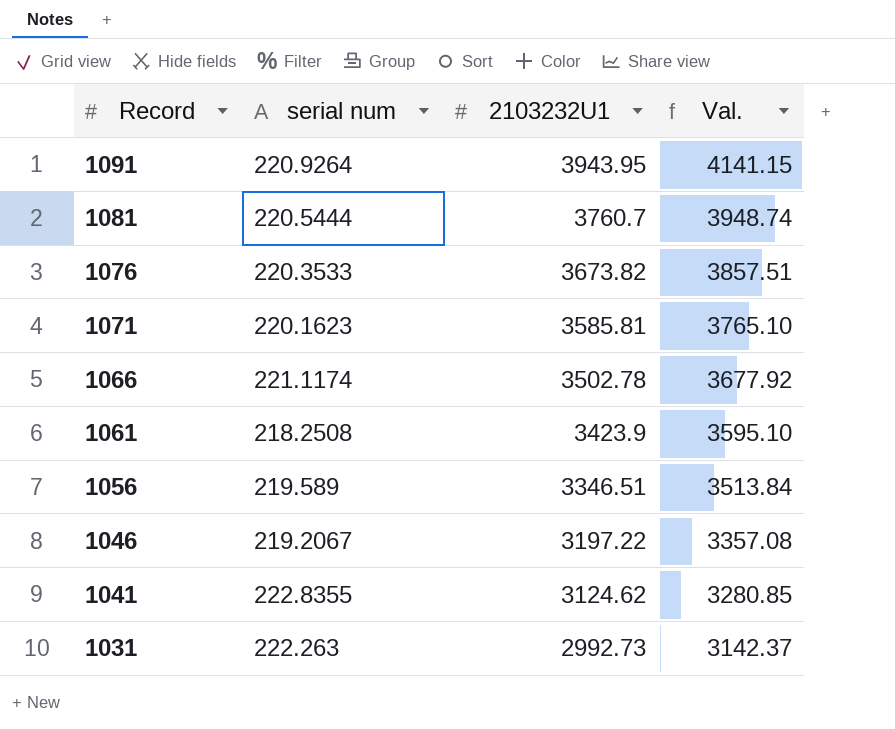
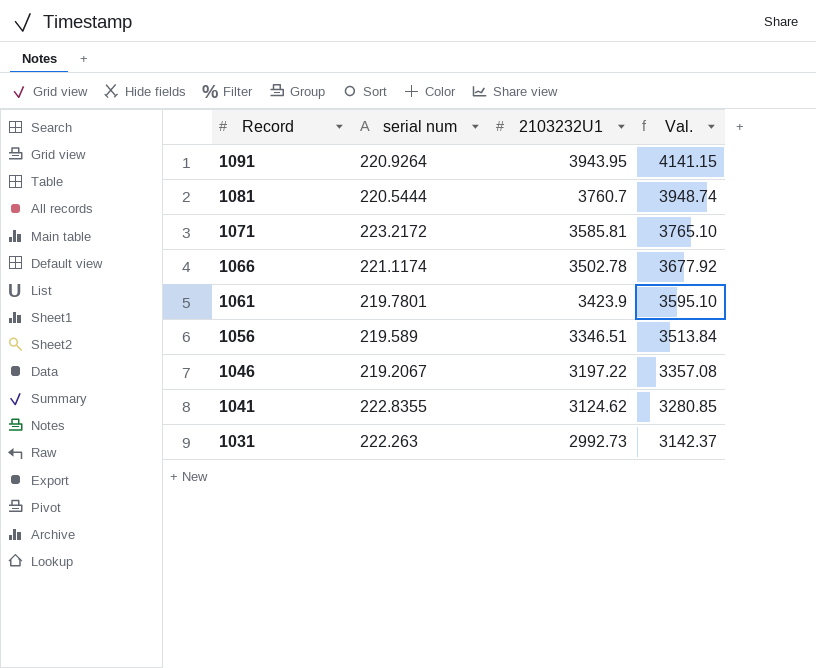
row 1076: 220.3533 | 3673.82 | 3857.51 -> none
1071 | serial num: 220.1623 -> 223.2172
1061 | serial num: 218.2508 -> 219.7801

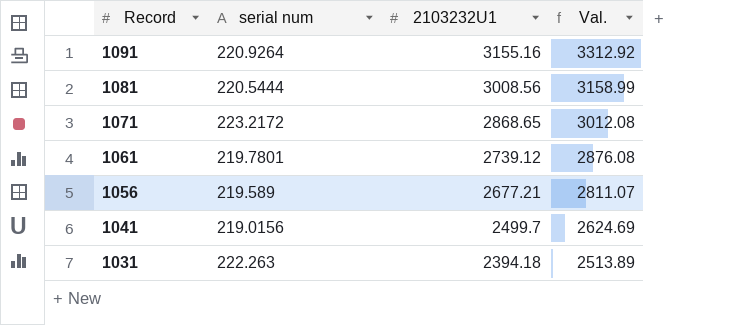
row 1066: 221.1174 | 3502.78 | 3677.92 -> none
row 1046: 219.2067 | 3197.22 | 3357.08 -> none
1091 | 2103232U1: 3943.95 -> 3155.16
1091 | Val.: 4141.15 -> 3312.92
1081 | 2103232U1: 3760.7 -> 3008.56
1081 | Val.: 3948.74 -> 3158.99
1071 | 2103232U1: 3585.81 -> 2868.65
1071 | Val.: 3765.10 -> 3012.08
1061 | 2103232U1: 3423.9 -> 2739.12
1061 | Val.: 3595.10 -> 2876.08
1056 | 2103232U1: 3346.51 -> 2677.21
1056 | Val.: 3513.84 -> 2811.07
1041 | serial num: 222.8355 -> 219.0156
1041 | 2103232U1: 3124.62 -> 2499.7
1041 | Val.: 3280.85 -> 2624.69
1031 | 2103232U1: 2992.73 -> 2394.18
1031 | Val.: 3142.37 -> 2513.89

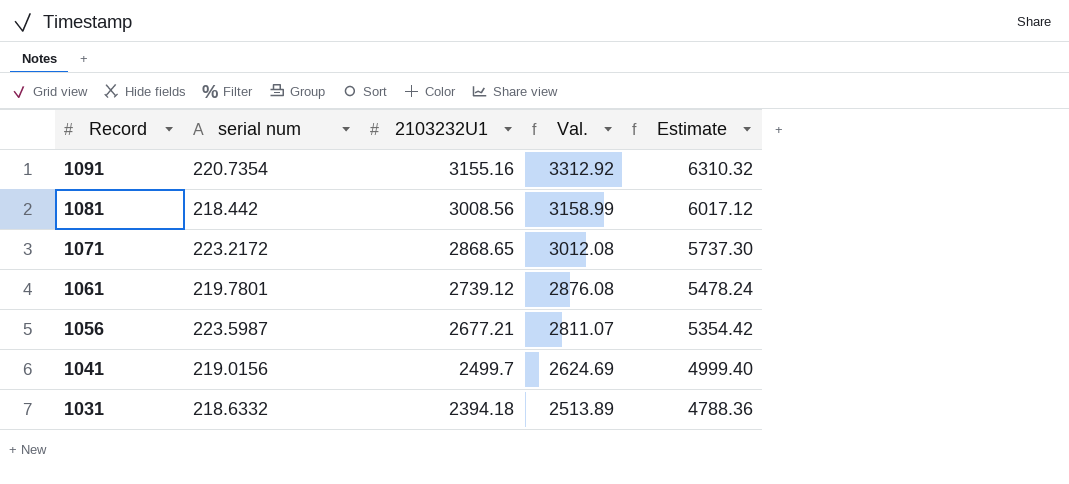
column Estimate | formula: none -> [2103232U1] * 2
1091 | serial num: 220.9264 -> 220.7354
1081 | serial num: 220.5444 -> 218.442
1056 | serial num: 219.589 -> 223.5987
1031 | serial num: 222.263 -> 218.6332

